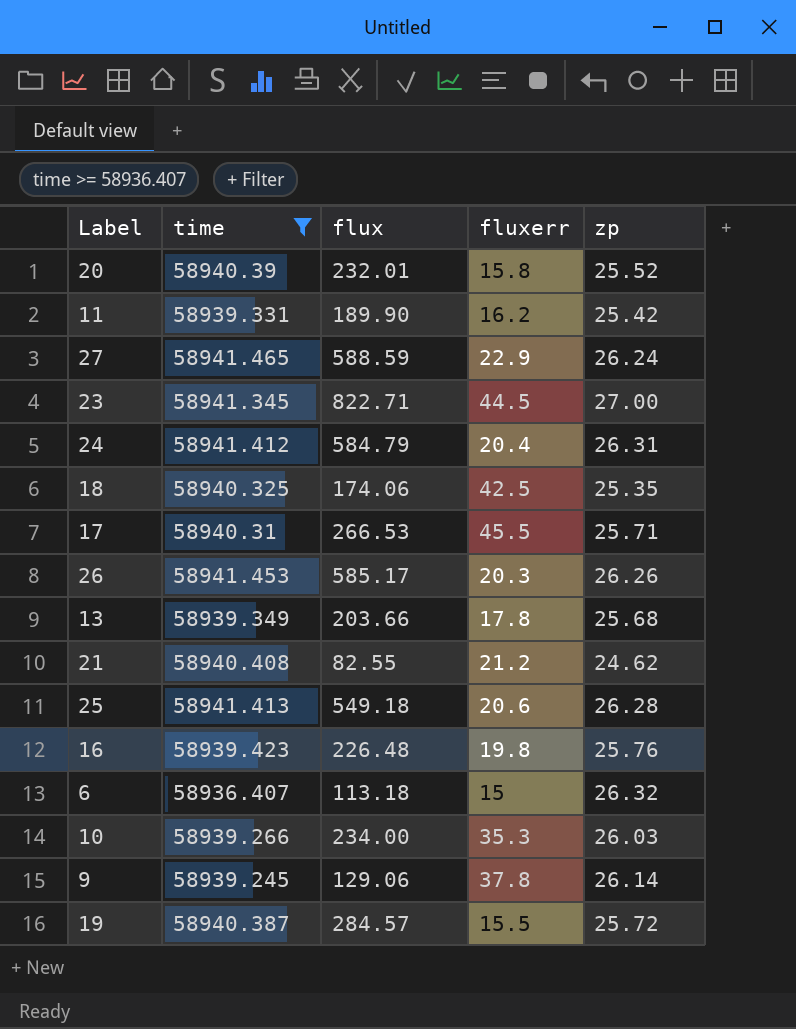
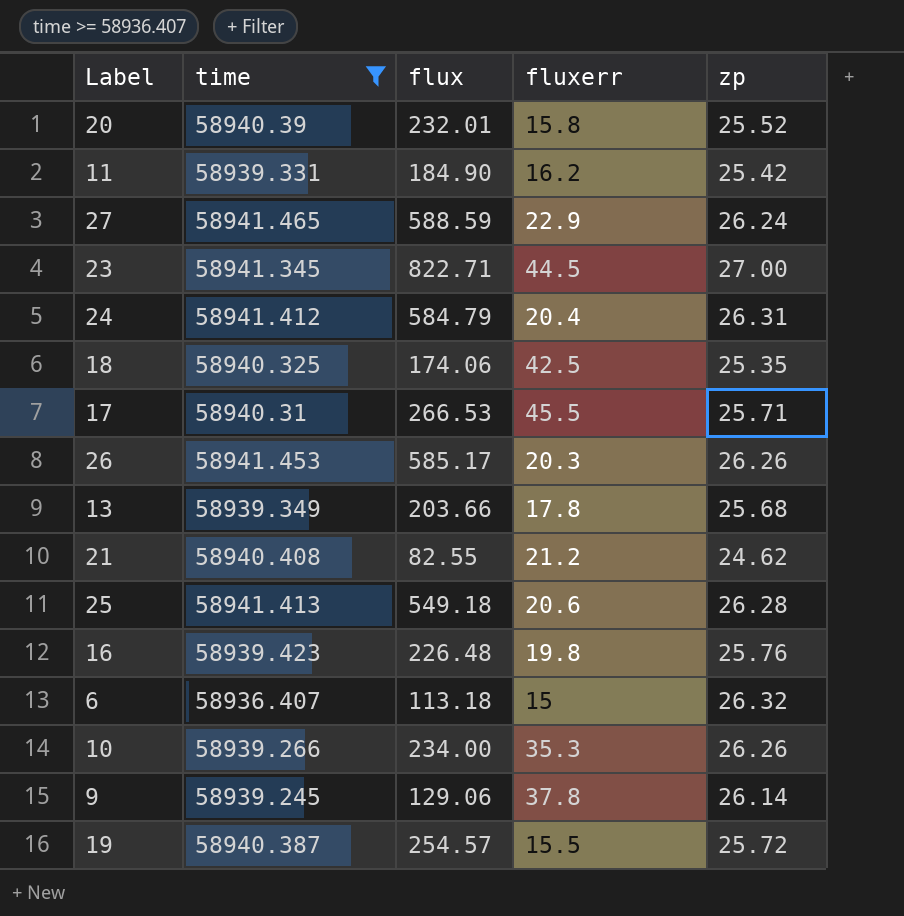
11 | flux: 189.90 -> 184.90
10 | zp: 26.03 -> 26.26
19 | flux: 284.57 -> 254.57

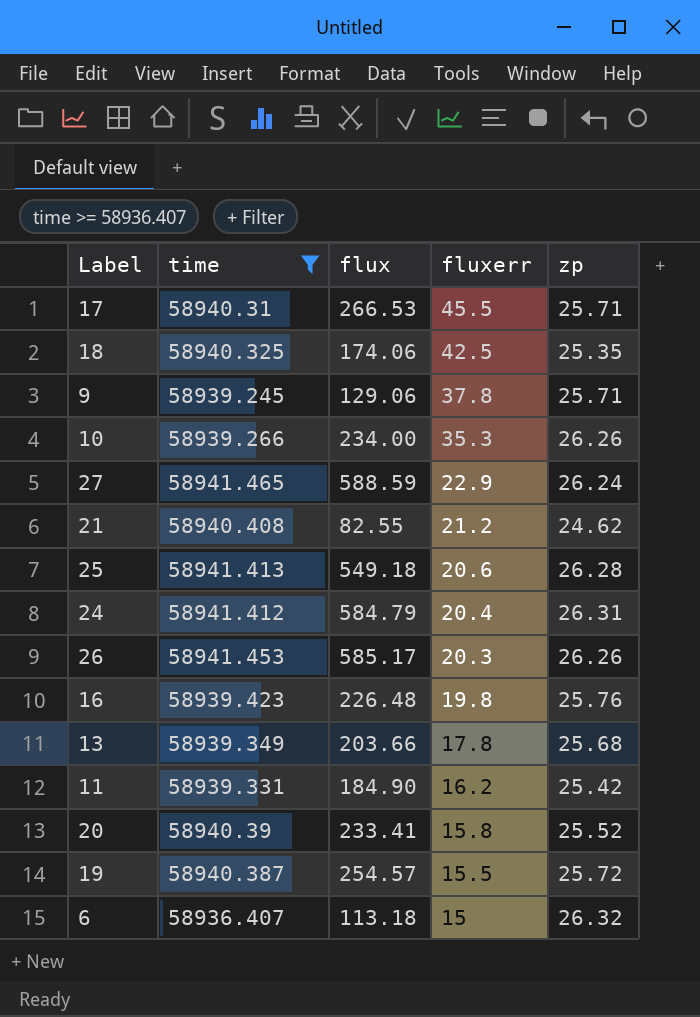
row order: none -> fluxerr descending
row 23: 58941.345 | 822.71 | 44.5 | 27.00 -> none
9 | zp: 26.14 -> 25.71
20 | flux: 232.01 -> 233.41

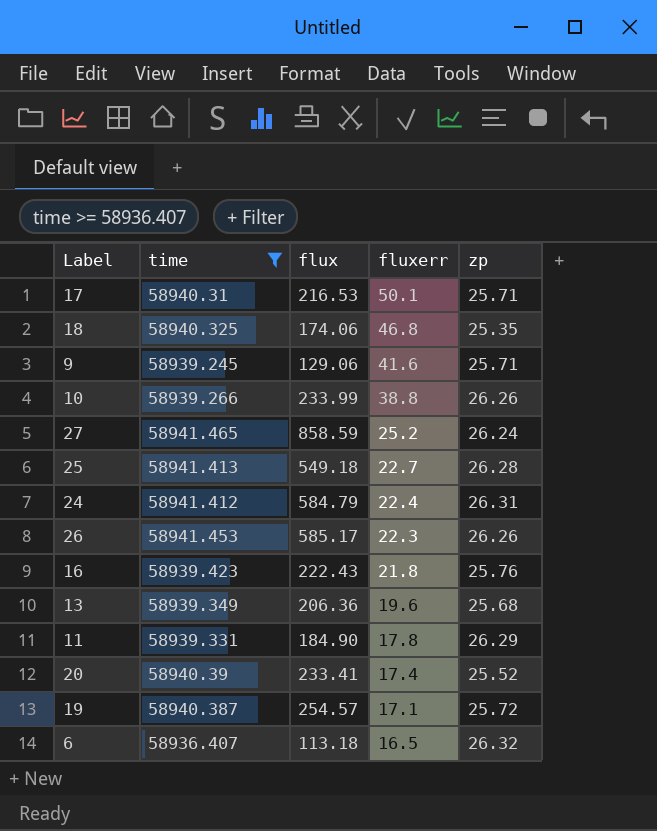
row 21: 58940.408 | 82.55 | 21.2 | 24.62 -> none
17 | flux: 266.53 -> 216.53
17 | fluxerr: 45.5 -> 50.1
18 | fluxerr: 42.5 -> 46.8
9 | fluxerr: 37.8 -> 41.6
10 | flux: 234.00 -> 233.99
10 | fluxerr: 35.3 -> 38.8
27 | flux: 588.59 -> 858.59
27 | fluxerr: 22.9 -> 25.2
25 | fluxerr: 20.6 -> 22.7
24 | fluxerr: 20.4 -> 22.4
26 | fluxerr: 20.3 -> 22.3
16 | flux: 226.48 -> 222.43
16 | fluxerr: 19.8 -> 21.8
13 | flux: 203.66 -> 206.36
13 | fluxerr: 17.8 -> 19.6
11 | fluxerr: 16.2 -> 17.8
11 | zp: 25.42 -> 26.29
20 | fluxerr: 15.8 -> 17.4
19 | fluxerr: 15.5 -> 17.1
6 | fluxerr: 15 -> 16.5

